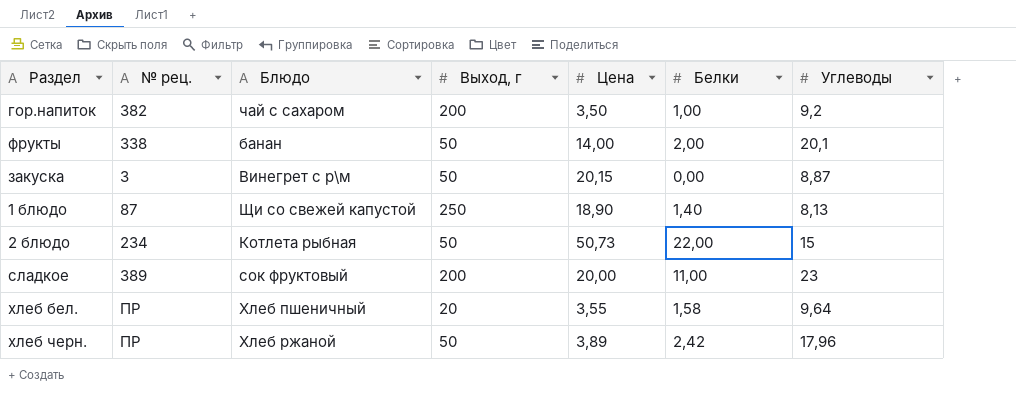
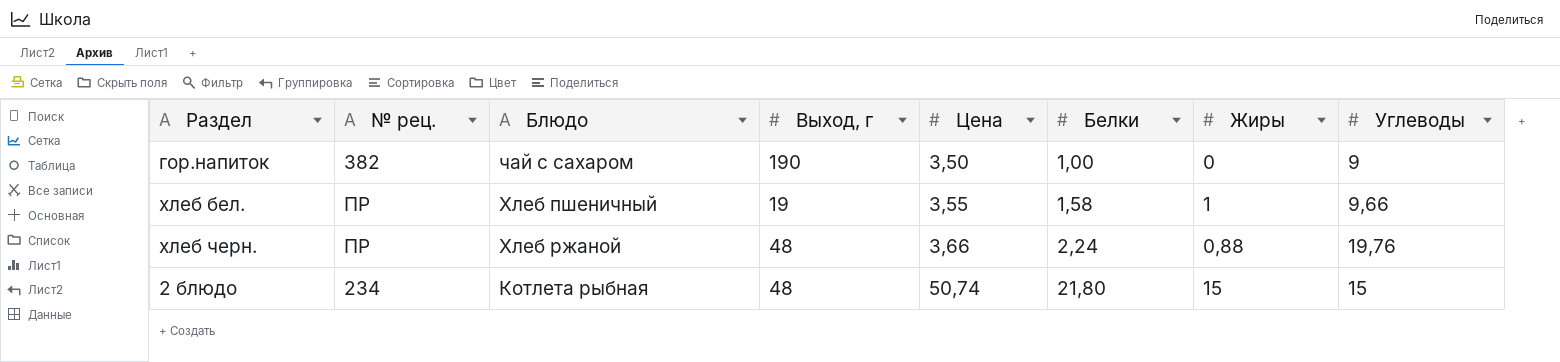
row order: none -> Цена ascending
column Жиры | position: none -> 7
row фрукты: 338 | банан | 50 | 14,00 | 2,00 | 20,1 -> none
row закуска: 3 | Винегрет с р\м | 50 | 20,15 | 0,00 | 8,87 -> none
row 1 блюдо: 87 | Щи со свежей капустой | 250 | 18,90 | 1,40 | 8,13 -> none
row сладкое: 389 | сок фруктовый | 200 | 20,00 | 11,00 | 23 -> none
гор.напиток | Выход, г: 200 -> 190
гор.напиток | Углеводы: 9,2 -> 9
хлеб бел. | Выход, г: 20 -> 19
хлеб бел. | Углеводы: 9,64 -> 9,66
хлеб черн. | Выход, г: 50 -> 48
хлеб черн. | Цена: 3,89 -> 3,66
хлеб черн. | Белки: 2,42 -> 2,24
хлеб черн. | Углеводы: 17,96 -> 19,76
2 блюдо | Выход, г: 50 -> 48
2 блюдо | Цена: 50,73 -> 50,74
2 блюдо | Белки: 22,00 -> 21,80

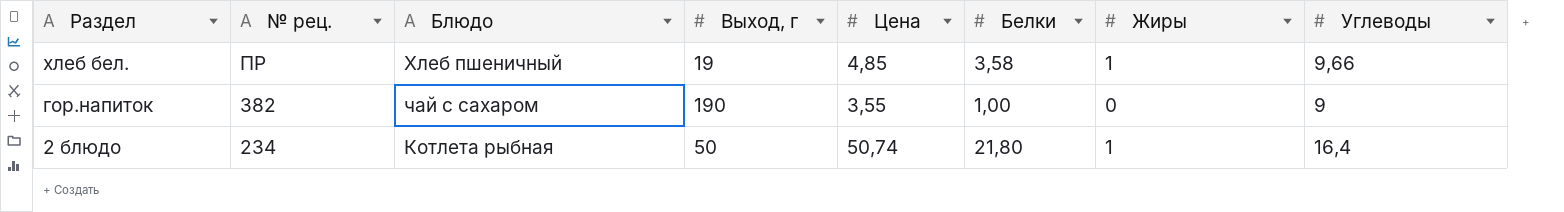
row order: Цена ascending -> Раздел descending
row хлеб черн.: ПР | Хлеб ржаной | 48 | 3,66 | 2,24 | 0,88 | 19,76 -> none
хлеб бел. | Цена: 3,55 -> 4,85
хлеб бел. | Белки: 1,58 -> 3,58
гор.напиток | Цена: 3,50 -> 3,55
2 блюдо | Выход, г: 48 -> 50
2 блюдо | Жиры: 15 -> 1
2 блюдо | Углеводы: 15 -> 16,4

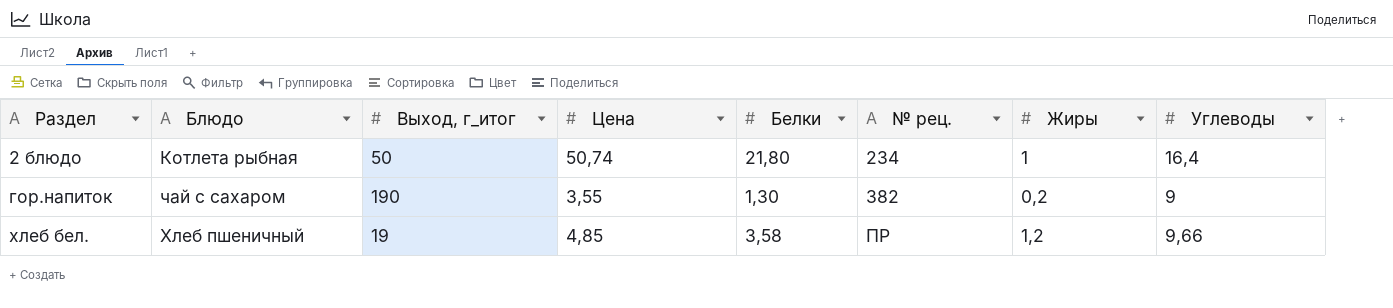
row order: Раздел descending -> Раздел ascending
column name: Выход, г -> Выход, г_итог
column № рец. | position: 2 -> 6
гор.напиток | Белки: 1,00 -> 1,30
гор.напиток | Жиры: 0 -> 0,2
хлеб бел. | Жиры: 1 -> 1,2

